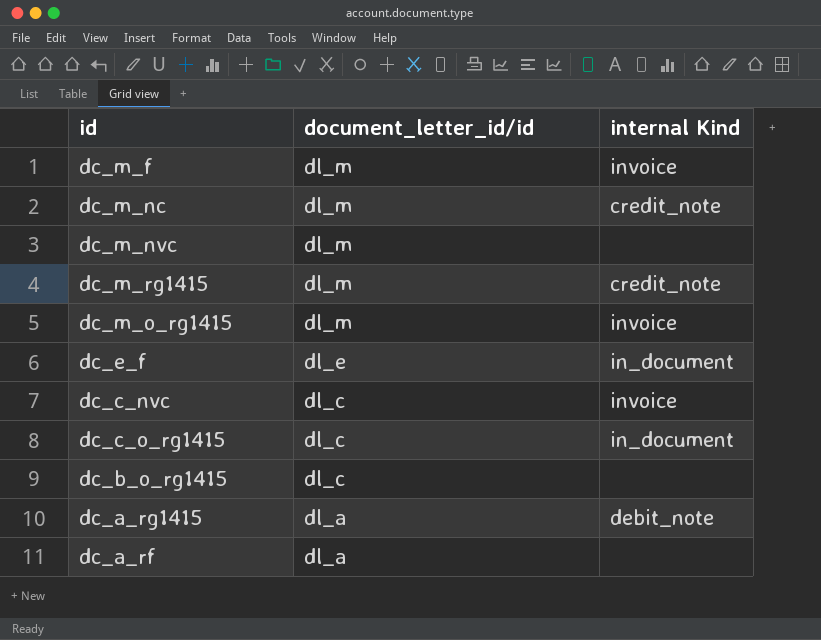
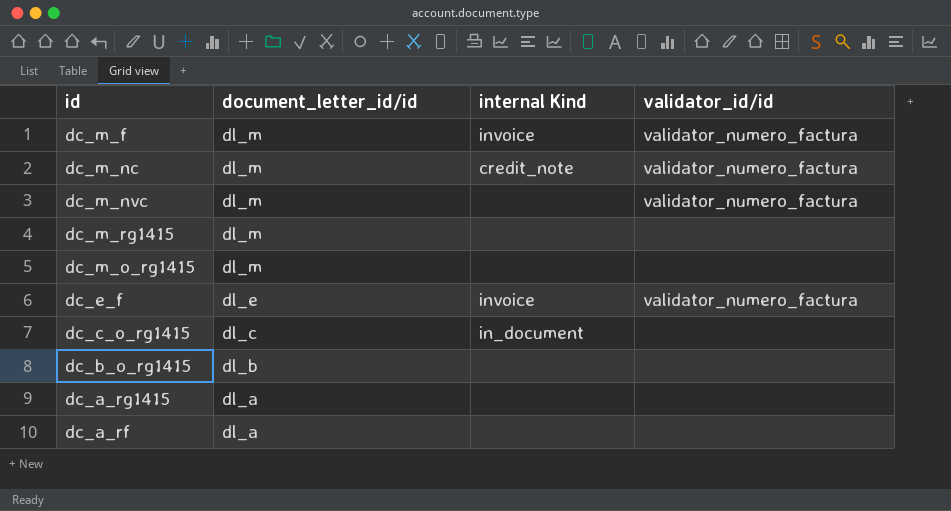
column validator_id/id | position: none -> 4
row dc_c_nvc: dl_c | invoice -> none
dc_m_rg1415 | internal Kind: credit_note -> none
dc_m_o_rg1415 | internal Kind: invoice -> none
dc_e_f | internal Kind: in_document -> invoice
dc_b_o_rg1415 | document_letter_id/id: dl_c -> dl_b
dc_a_rg1415 | internal Kind: debit_note -> none

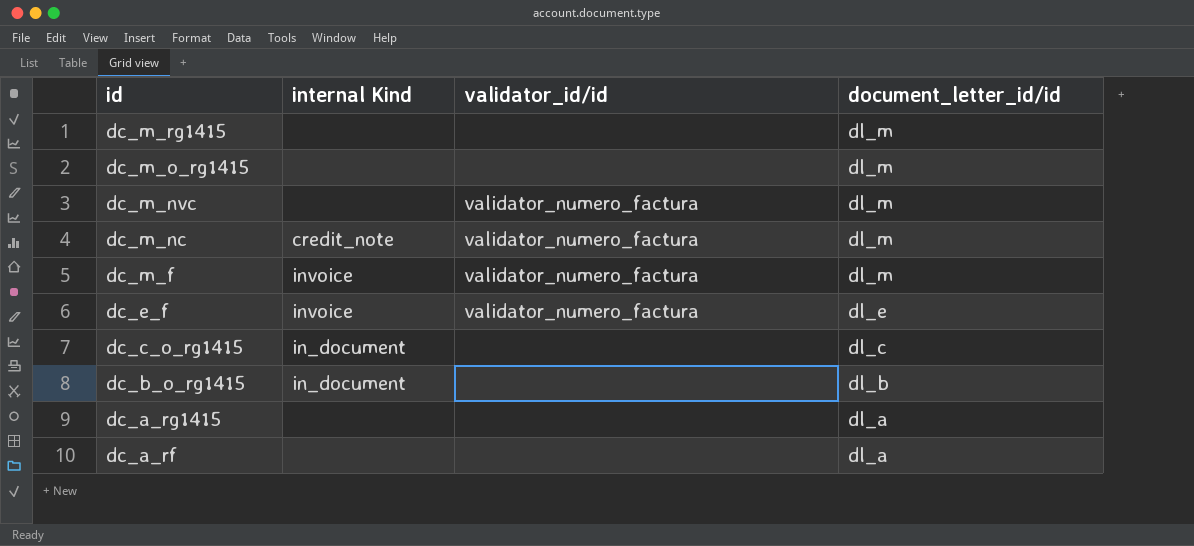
row order: document_letter_id/id descending -> id descending
column document_letter_id/id | position: 2 -> 4
dc_b_o_rg1415 | internal Kind: none -> in_document

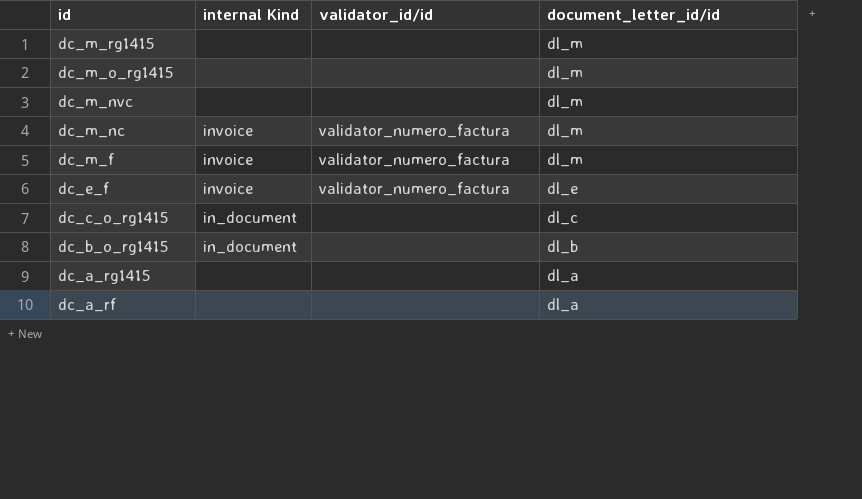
dc_m_nvc | validator_id/id: validator_numero_factura -> none
dc_m_nc | internal Kind: credit_note -> invoice

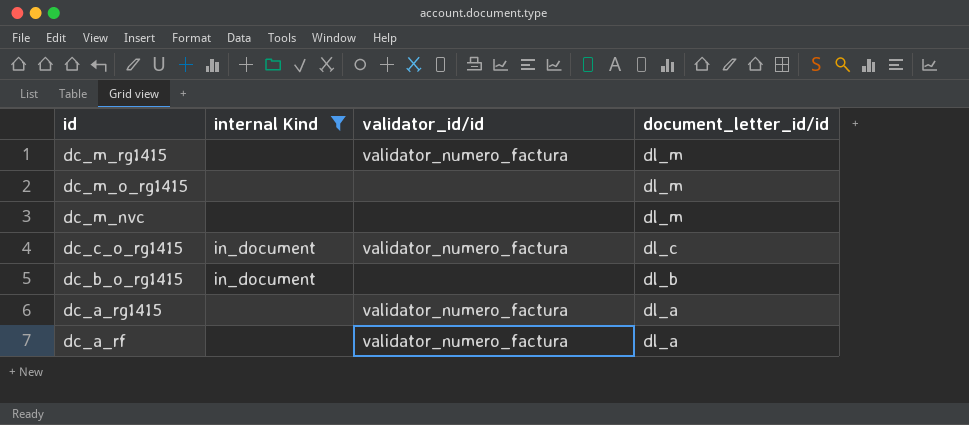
filter: none -> internal Kind != invoice
dc_m_rg1415 | validator_id/id: none -> validator_numero_factura
dc_c_o_rg1415 | validator_id/id: none -> validator_numero_factura
dc_a_rg1415 | validator_id/id: none -> validator_numero_factura
dc_a_rf | validator_id/id: none -> validator_numero_factura

